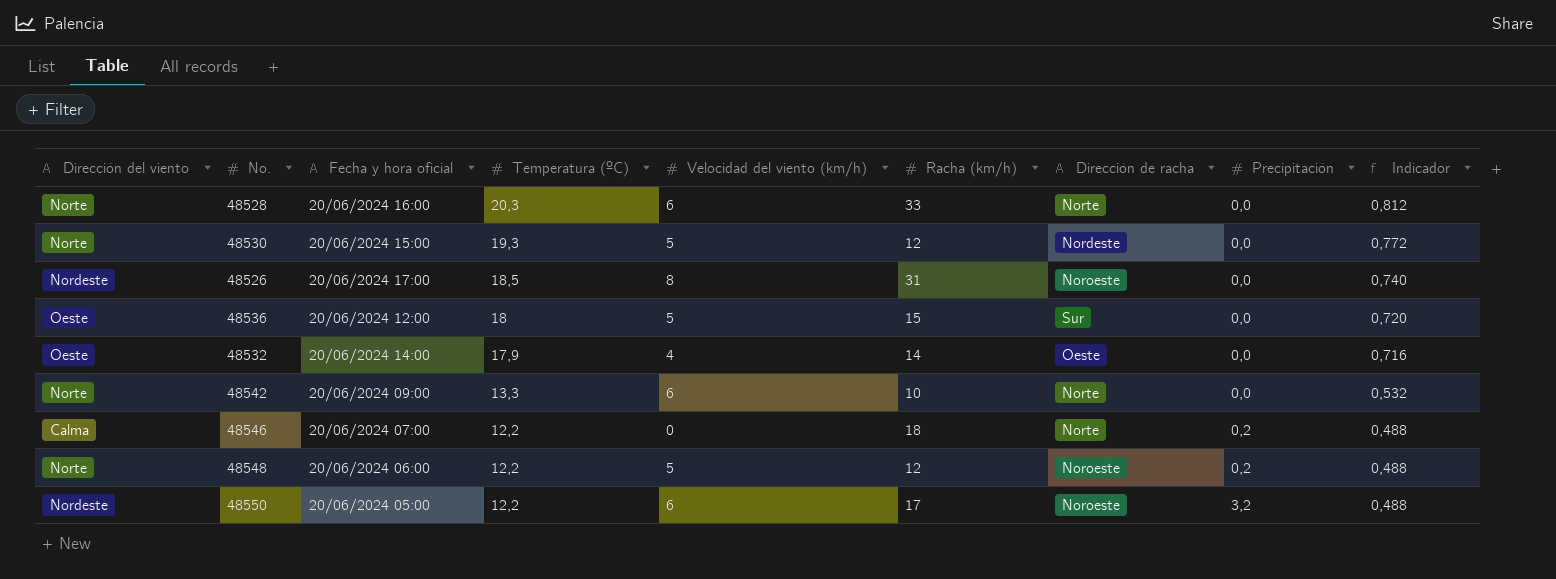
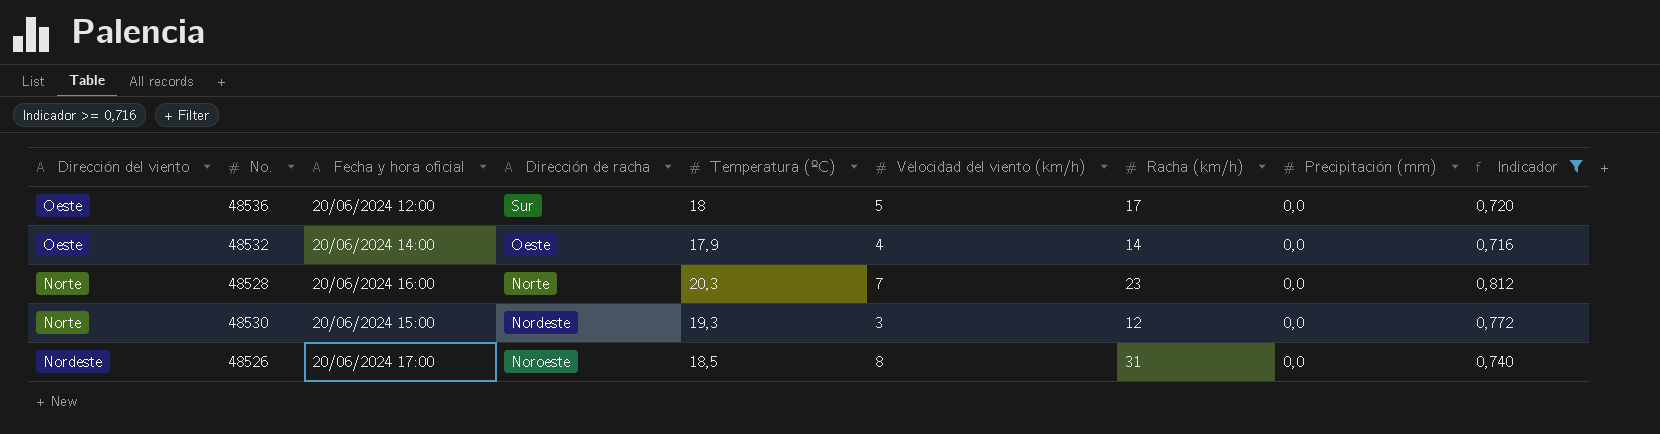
filter: none -> Indicador >= 0,716
row order: Temperatura (ºC) descending -> Dirección del viento descending
column Dirección de racha | position: 7 -> 4
column name: Precipitación -> Precipitación (mm)
48536 | Racha (km/h): 15 -> 17
48528 | Velocidad del viento (km/h): 6 -> 7
48528 | Racha (km/h): 33 -> 23
48530 | Velocidad del viento (km/h): 5 -> 3

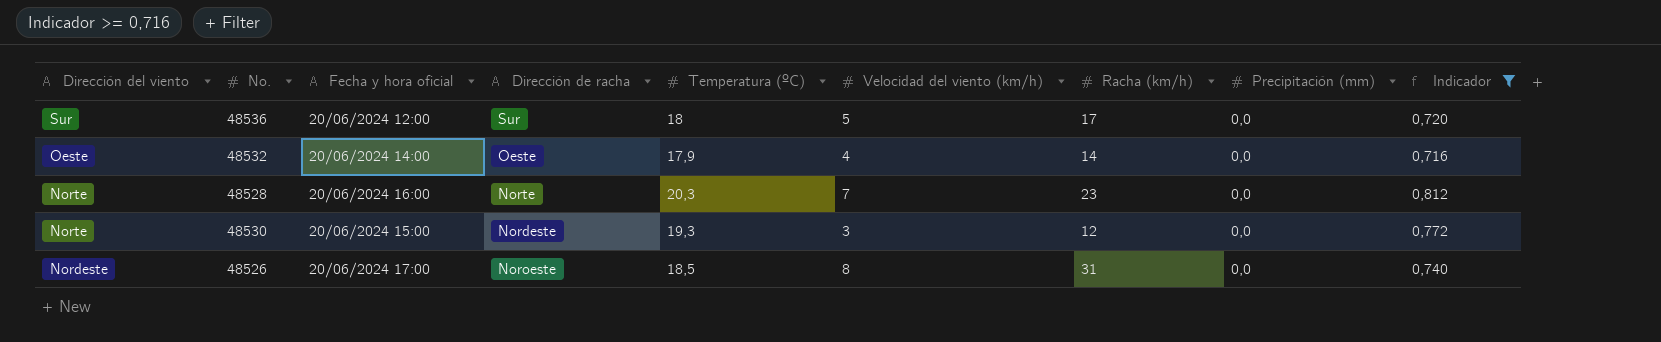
48536 | Dirección del viento: Oeste -> Sur

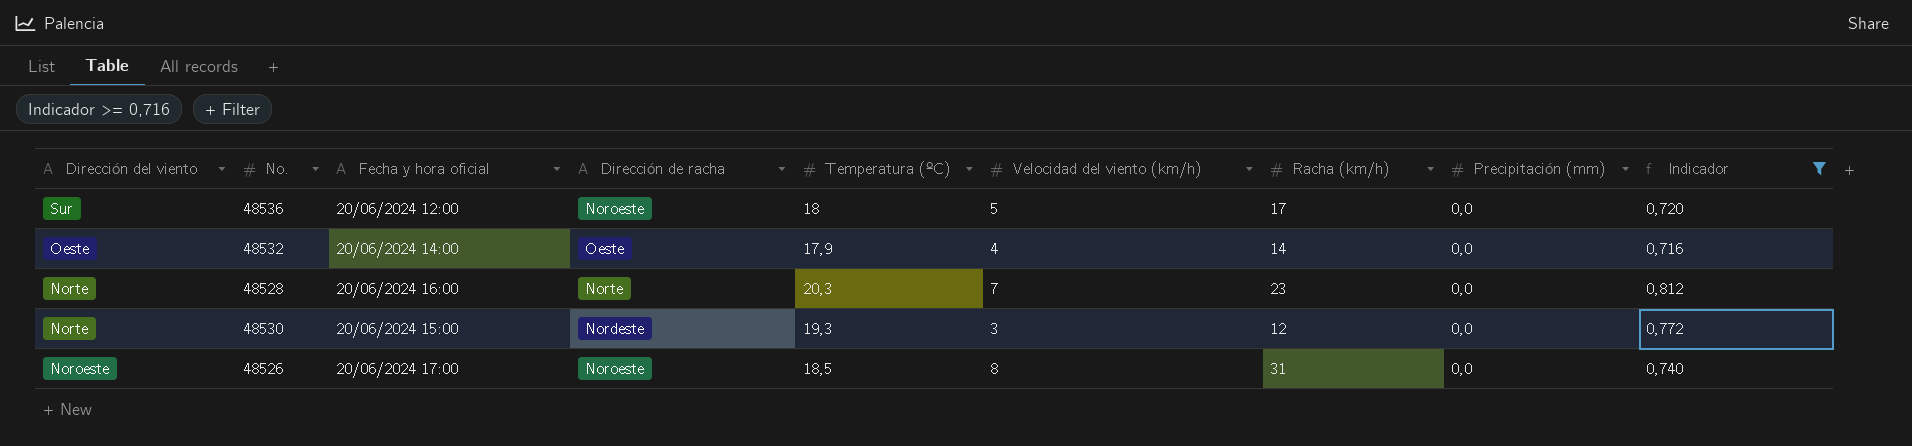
48536 | Dirección de racha: Sur -> Noroeste
48526 | Dirección del viento: Nordeste -> Noroeste

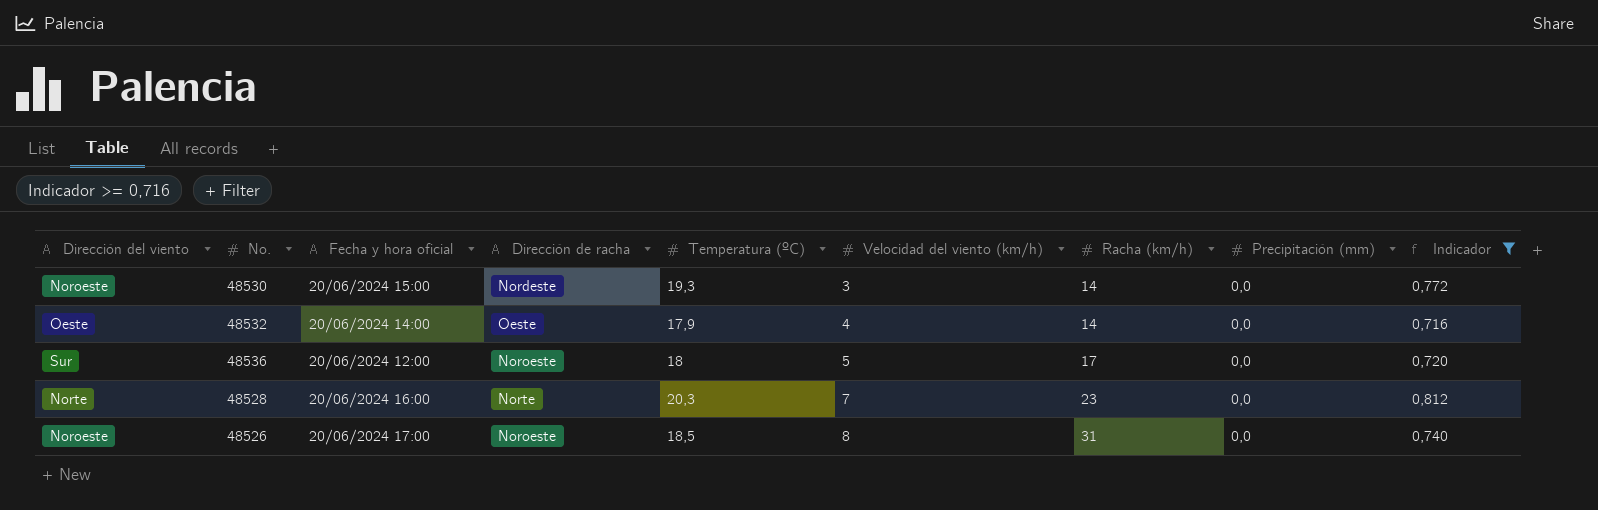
row order: Dirección del viento descending -> Velocidad del viento (km/h) ascending
48530 | Dirección del viento: Norte -> Noroeste
48530 | Racha (km/h): 12 -> 14

